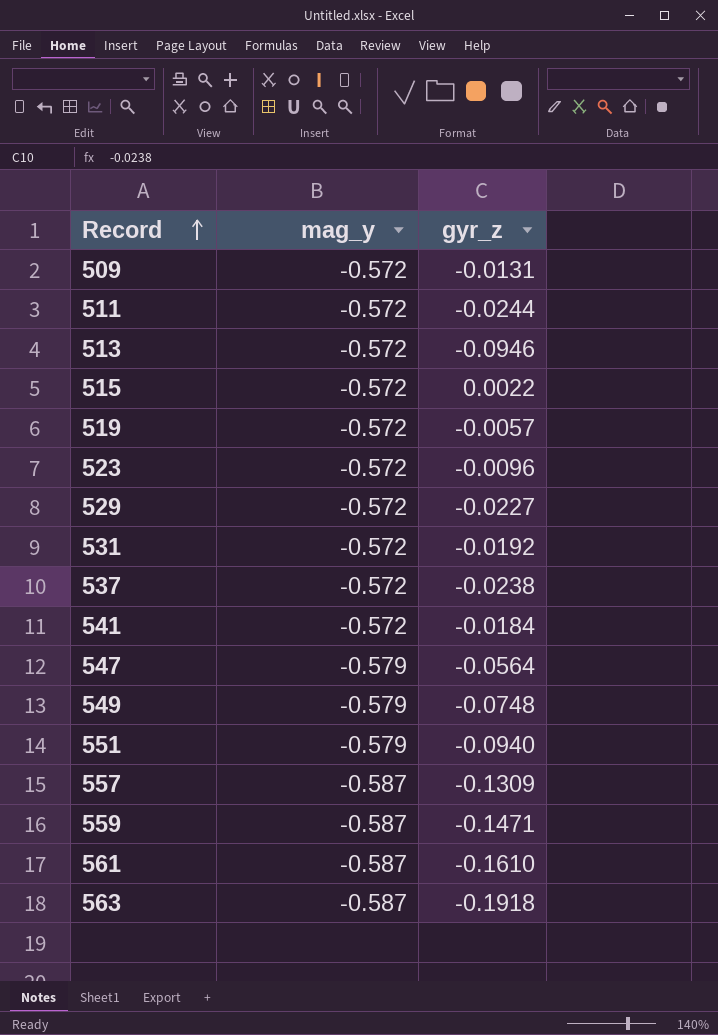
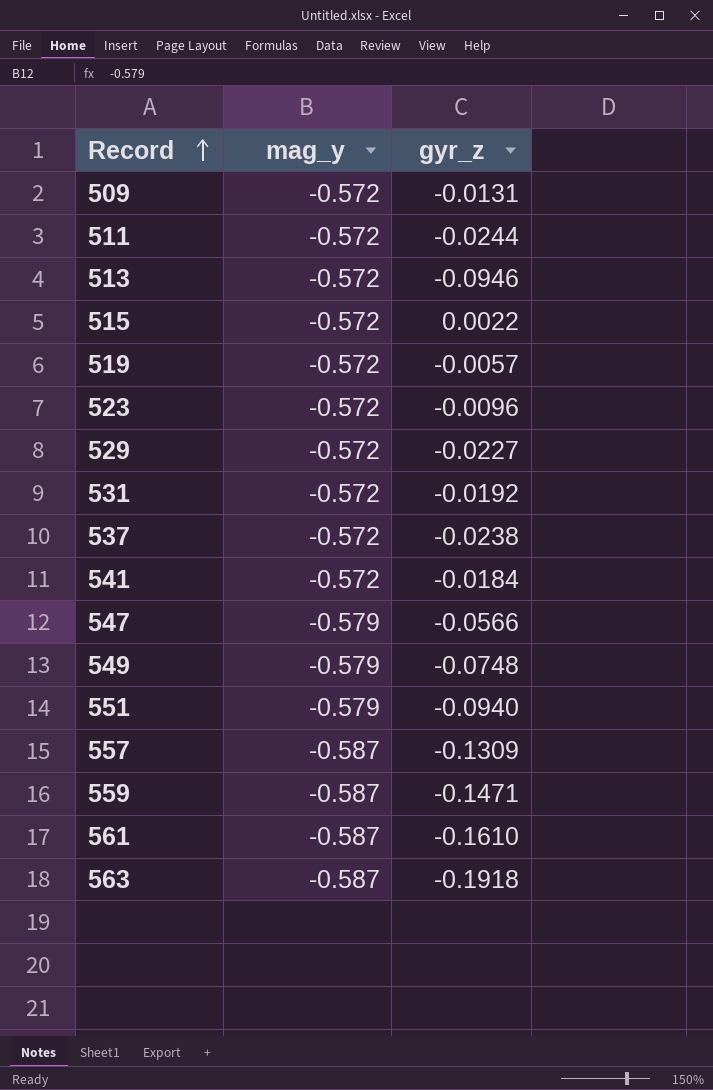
547 | gyr_z: -0.0564 -> -0.0566

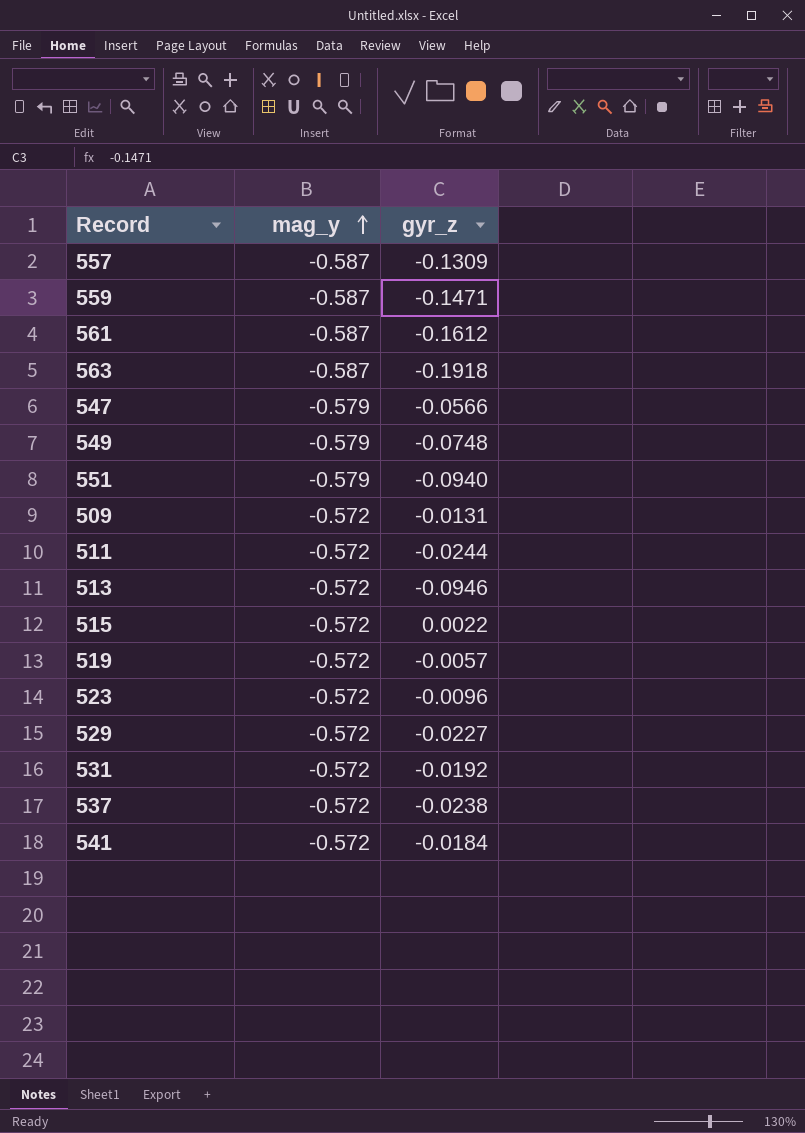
row order: Record ascending -> mag_y ascending
561 | gyr_z: -0.1610 -> -0.1612

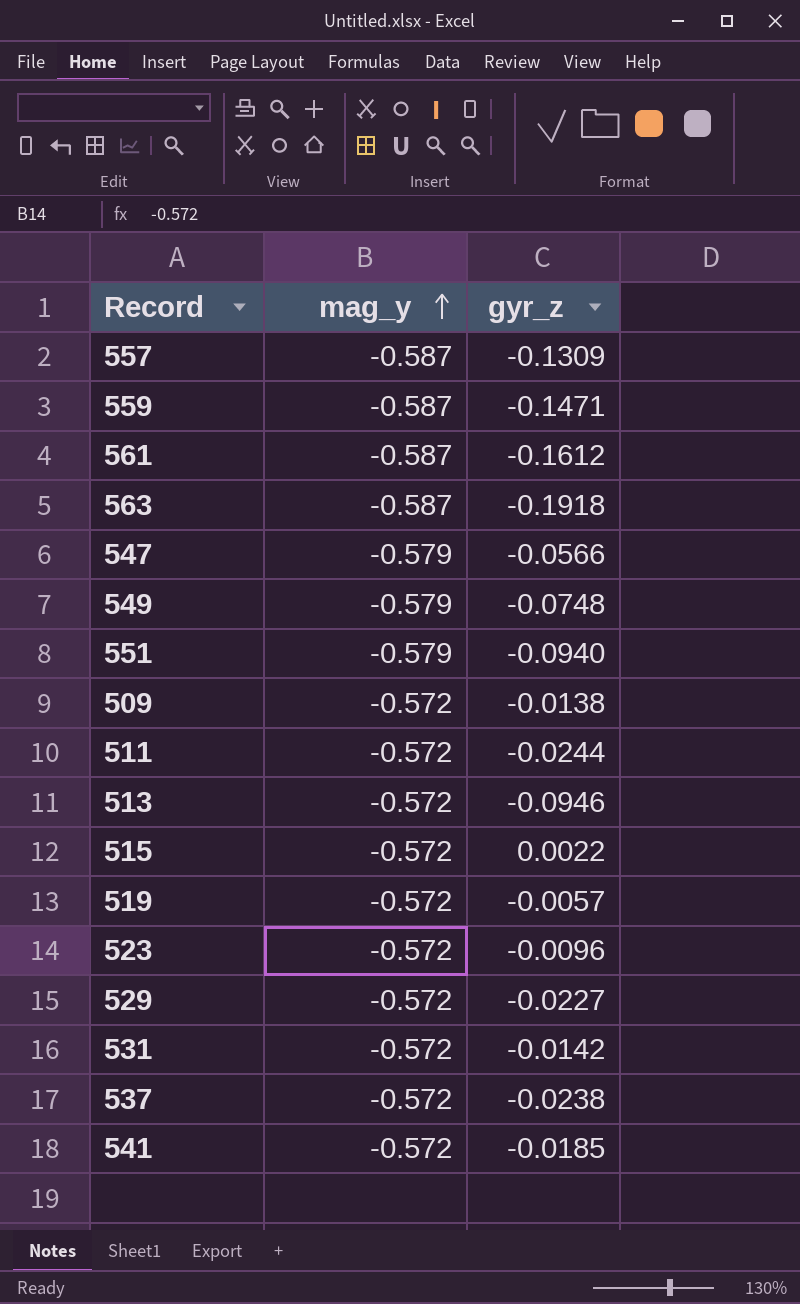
509 | gyr_z: -0.0131 -> -0.0138
531 | gyr_z: -0.0192 -> -0.0142
541 | gyr_z: -0.0184 -> -0.0185

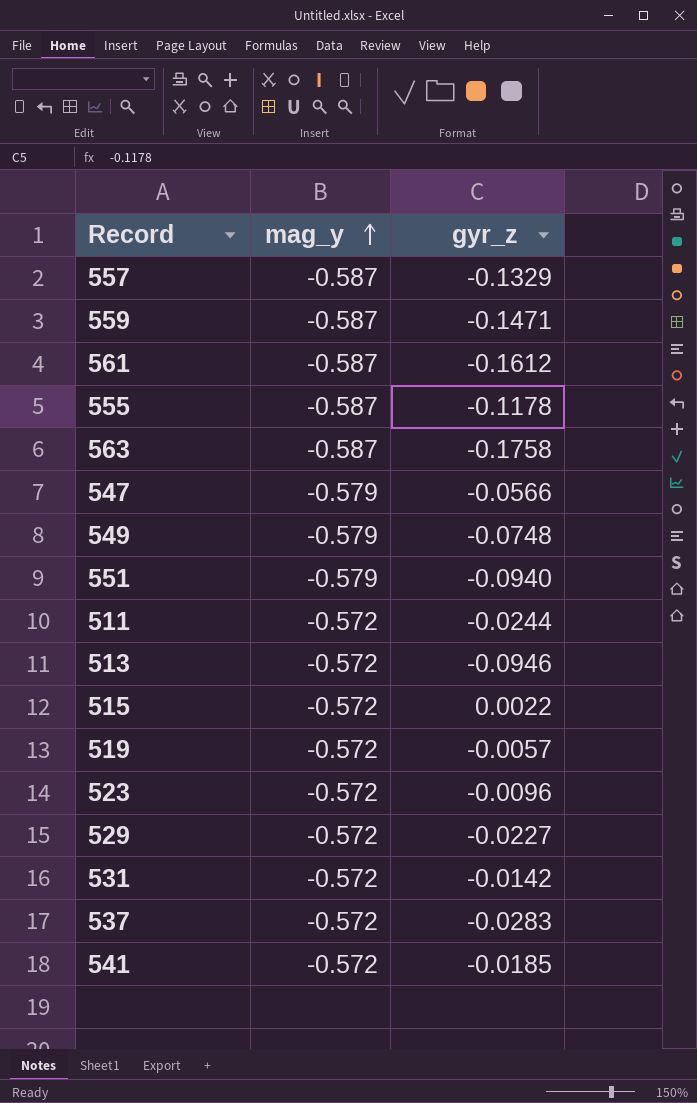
row 509: -0.572 | -0.0138 -> none
557 | gyr_z: -0.1309 -> -0.1329
row 555: none -> -0.587 | -0.1178
563 | gyr_z: -0.1918 -> -0.1758
537 | gyr_z: -0.0238 -> -0.0283

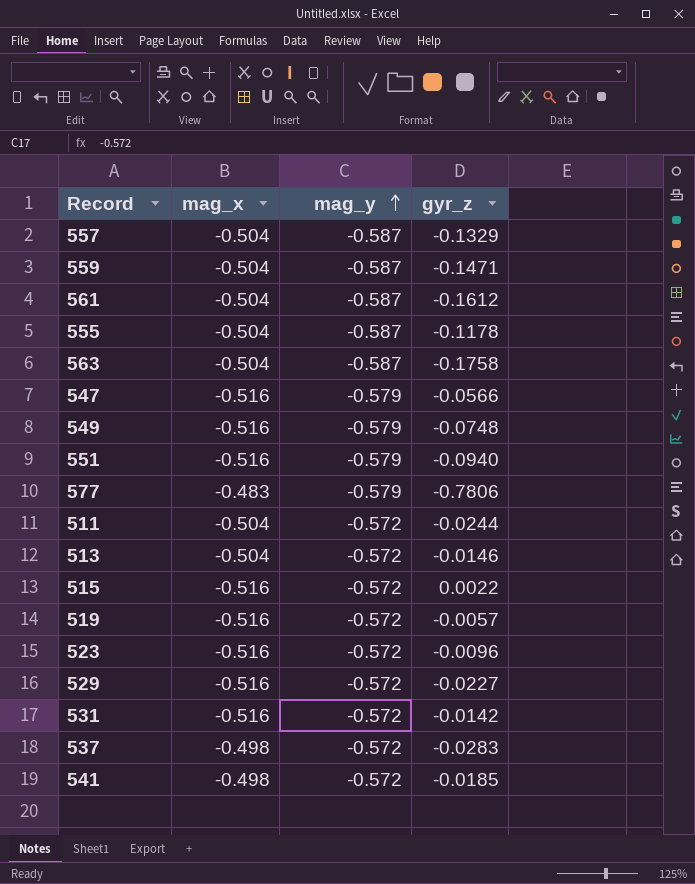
column mag_x | position: none -> 2
row 577: none -> -0.483 | -0.579 | -0.7806
513 | gyr_z: -0.0946 -> -0.0146

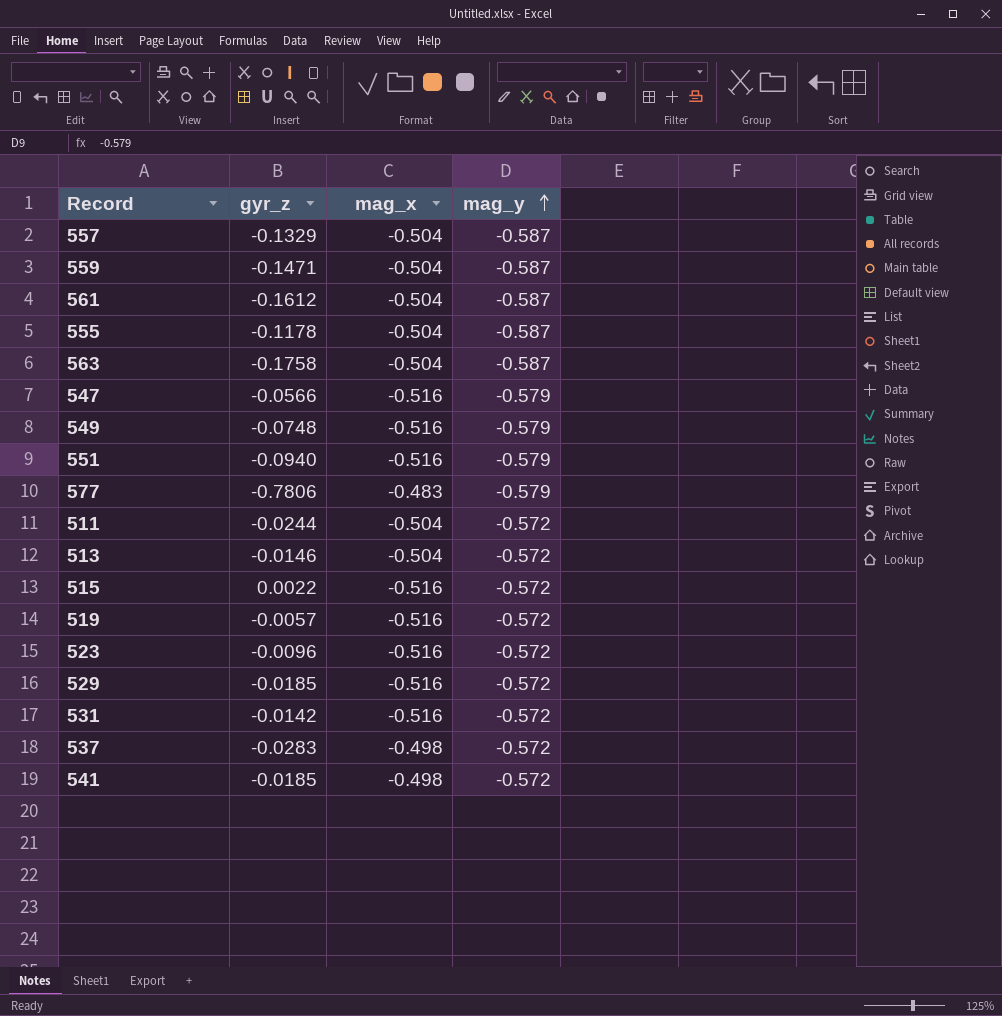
column gyr_z | position: 4 -> 2
529 | gyr_z: -0.0227 -> -0.0185

